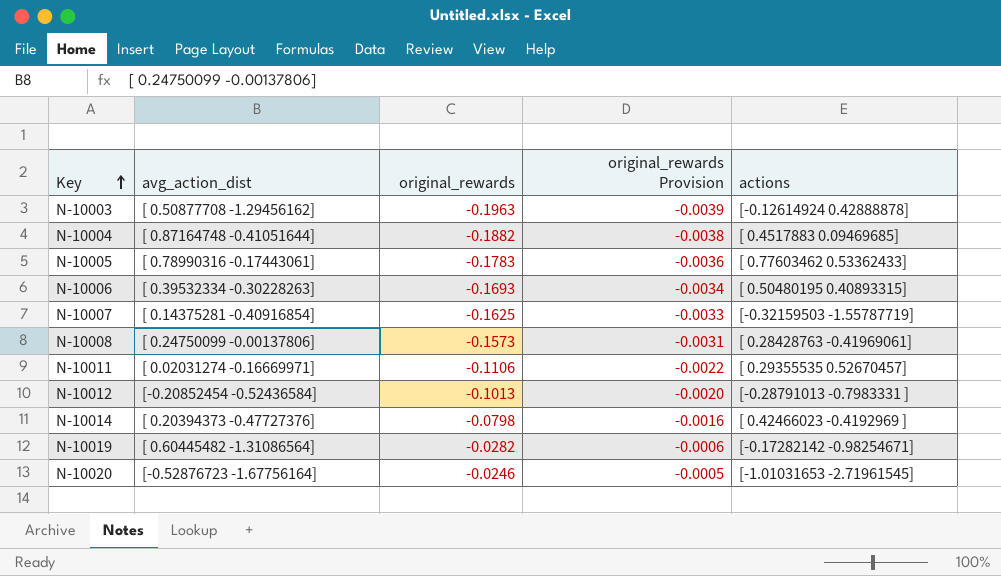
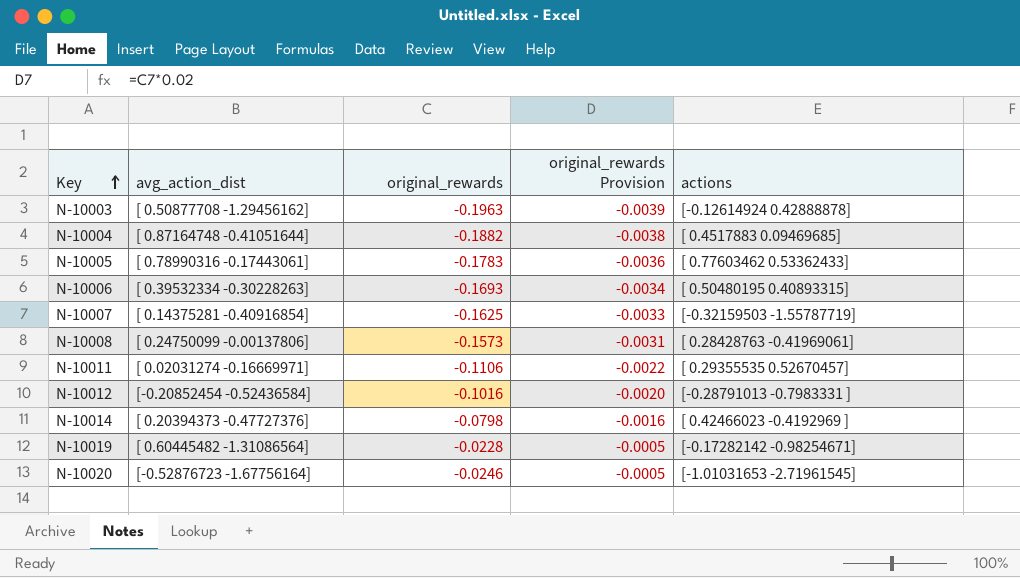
N-10012 | original_rewards: -0.1013 -> -0.1016
N-10019 | original_rewards: -0.0282 -> -0.0228
N-10019 | original_rewards Provision: -0.0006 -> -0.0005

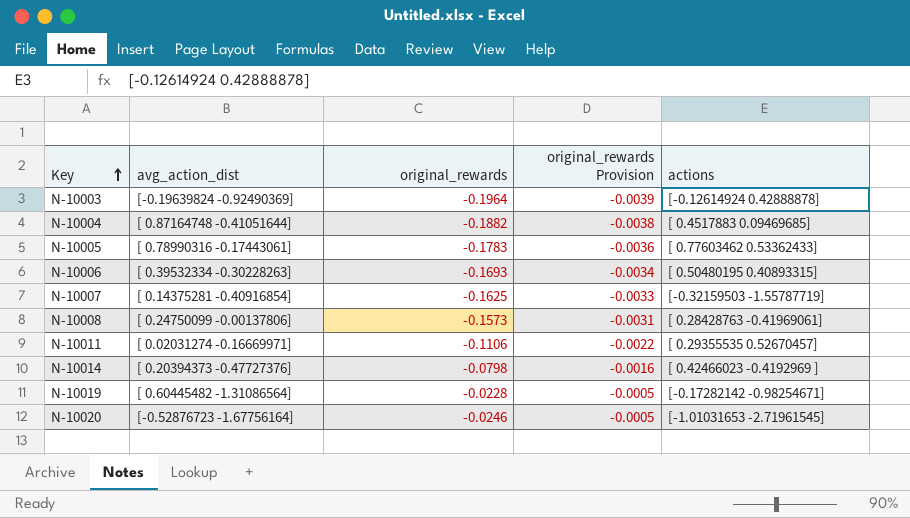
row N-10012: [-0.20852454 -0.52436584] | -0.1016 | -0.0020 | [-0.28791013 -0.7983331 ] -> none
N-10003 | avg_action_dist: [ 0.50877708 -1.29456162] -> [-0.19639824 -0.92490369]
N-10003 | original_rewards: -0.1963 -> -0.1964

